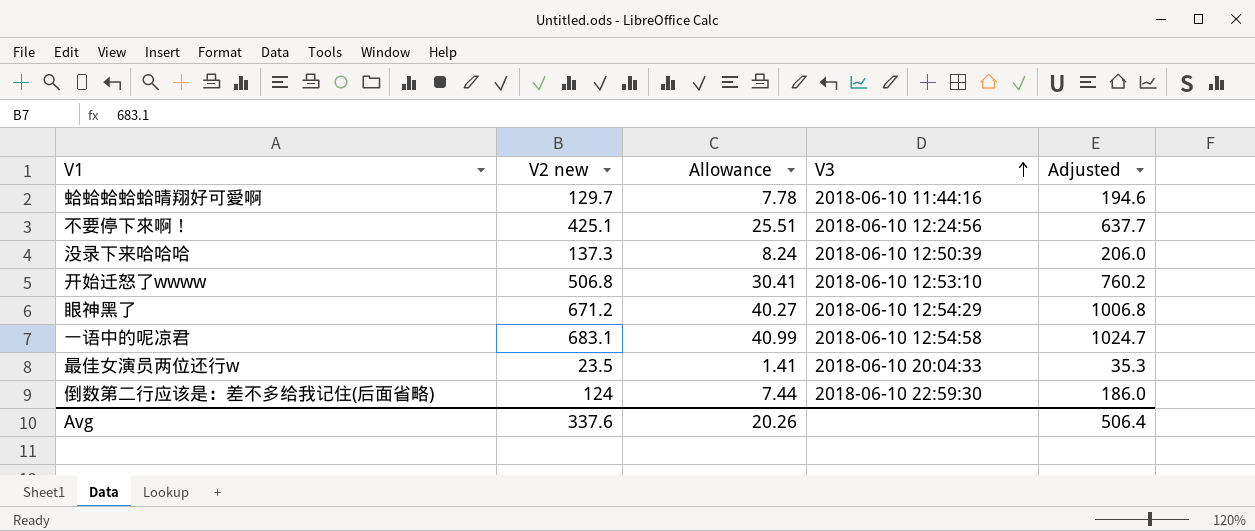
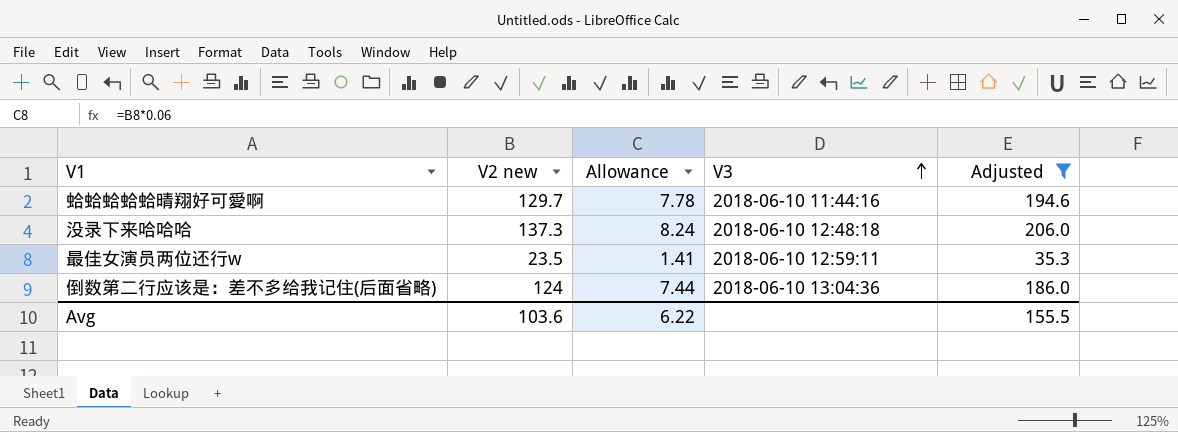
filter: none -> Adjusted <= 206.0
没录下来哈哈哈 | V3: 2018-06-10 12:50:39 -> 2018-06-10 12:48:18
最佳女演员两位还行w | V3: 2018-06-10 20:04:33 -> 2018-06-10 12:59:11
倒数第二行应该是：差不多给我记住(后面省略) | V3: 2018-06-10 22:59:30 -> 2018-06-10 13:04:36
Avg | V2 new: 337.6 -> 103.6
Avg | Allowance: 20.26 -> 6.22
Avg | Adjusted: 506.4 -> 155.5

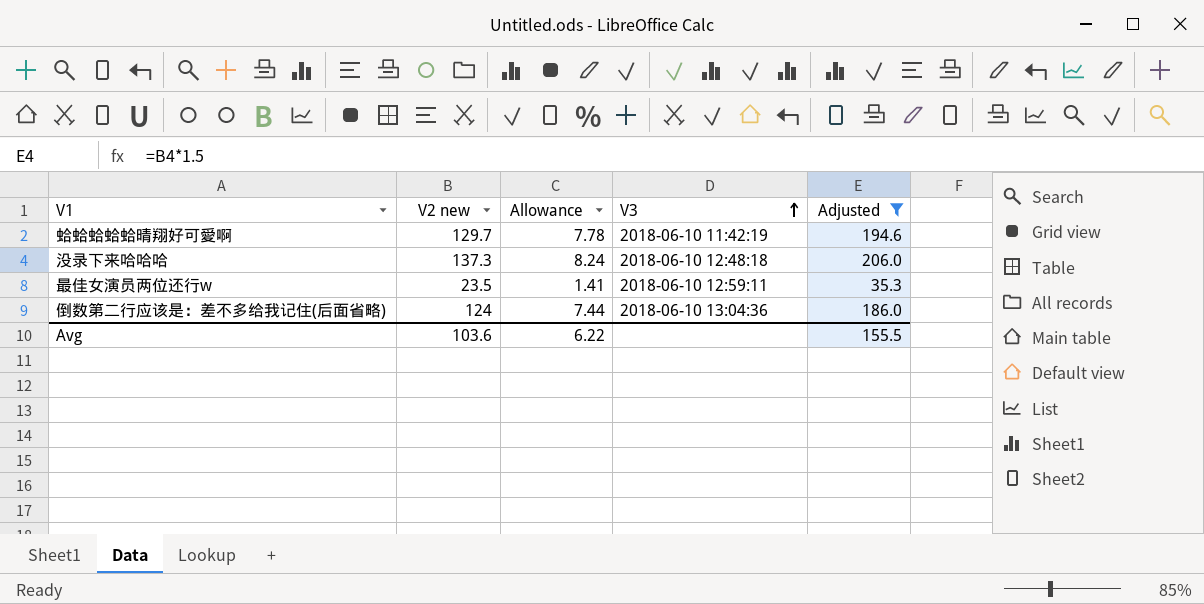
蛤蛤蛤蛤蛤晴翔好可愛啊 | V3: 2018-06-10 11:44:16 -> 2018-06-10 11:42:19

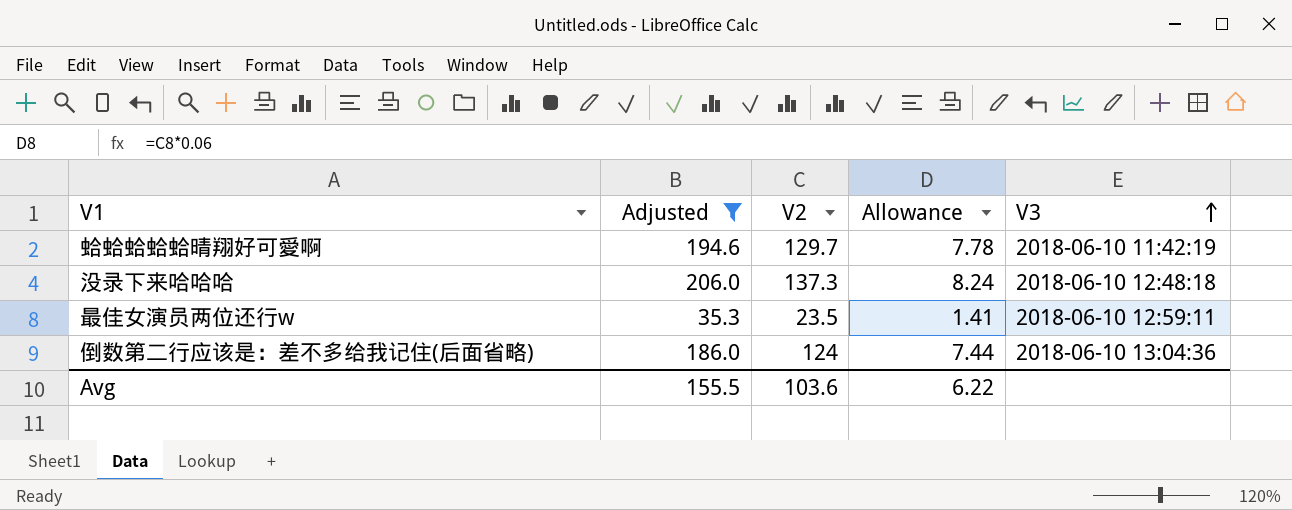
column Adjusted | position: 5 -> 2
column name: V2 new -> V2

